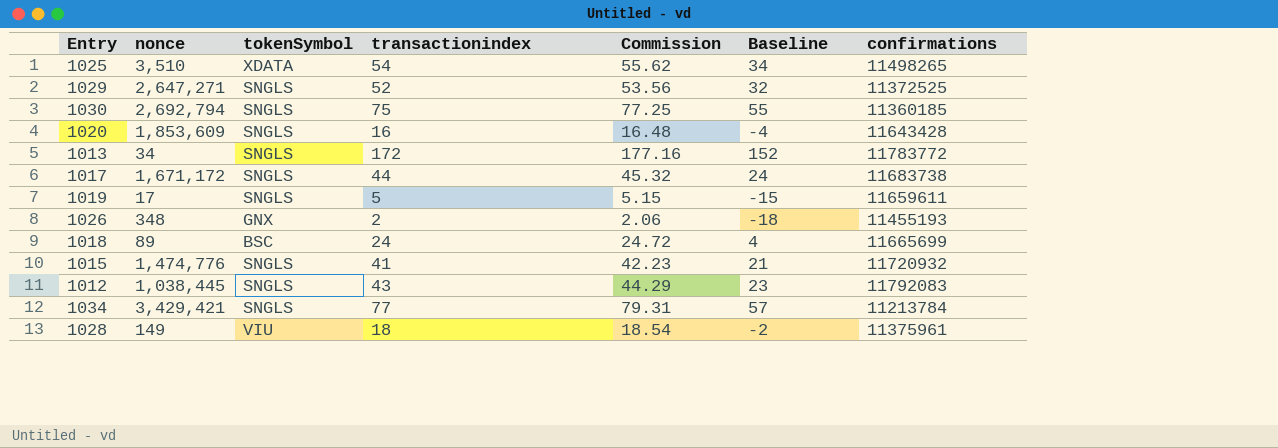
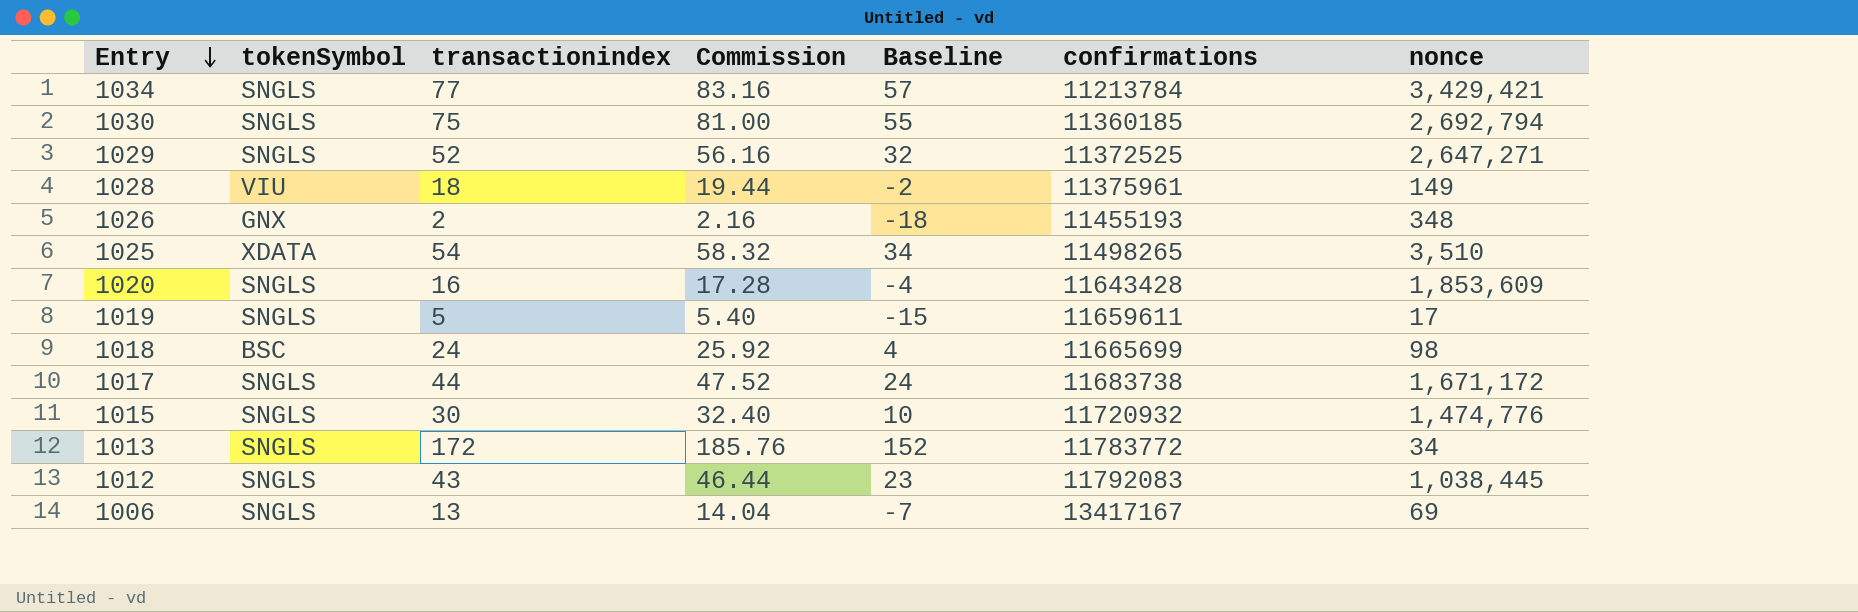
row order: none -> Entry descending
column Commission | formula: [transactionindex] * 1.03 -> [transactionindex] * 1.08
column nonce | position: 2 -> 7
1018 | nonce: 89 -> 98
1015 | transactionindex: 41 -> 30
1015 | Baseline: 21 -> 10
row 1006: none -> SNGLS | 13 | 14.04 | -7 | 13417167 | 69

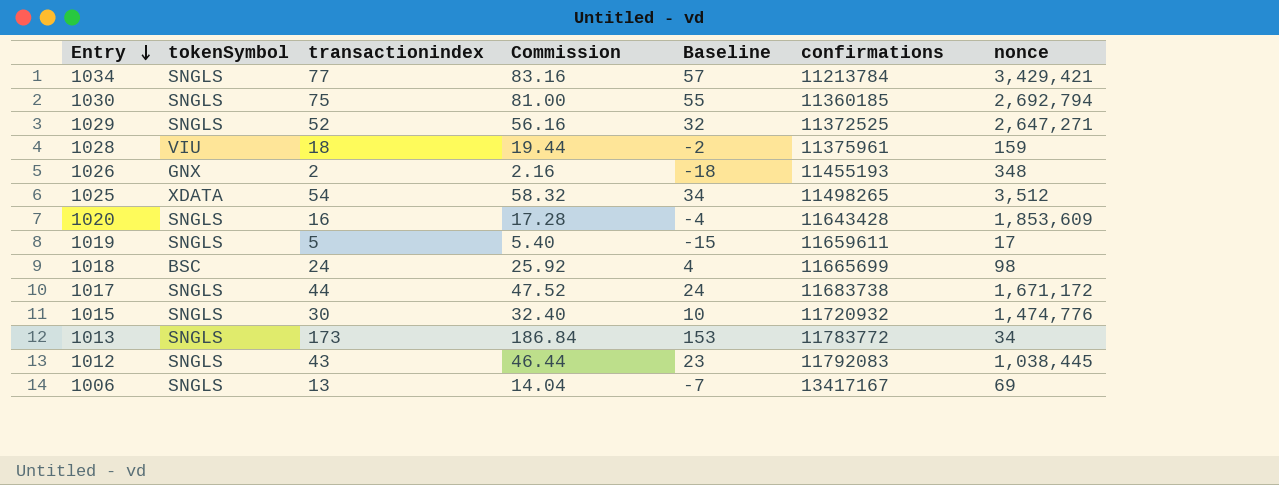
1028 | nonce: 149 -> 159
1025 | nonce: 3,510 -> 3,512
1013 | transactionindex: 172 -> 173
1013 | Commission: 185.76 -> 186.84
1013 | Baseline: 152 -> 153

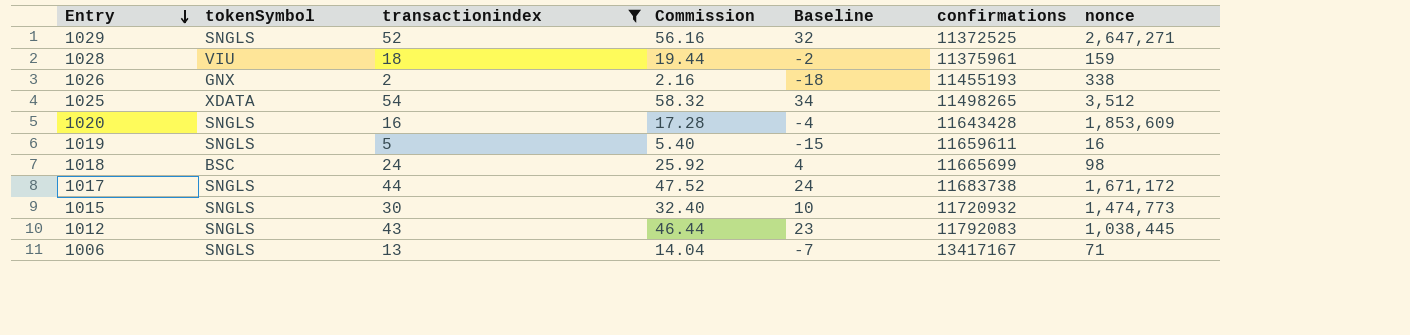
filter: none -> transactionindex <= 54
1026 | nonce: 348 -> 338
1019 | nonce: 17 -> 16
1015 | nonce: 1,474,776 -> 1,474,773
1006 | nonce: 69 -> 71

